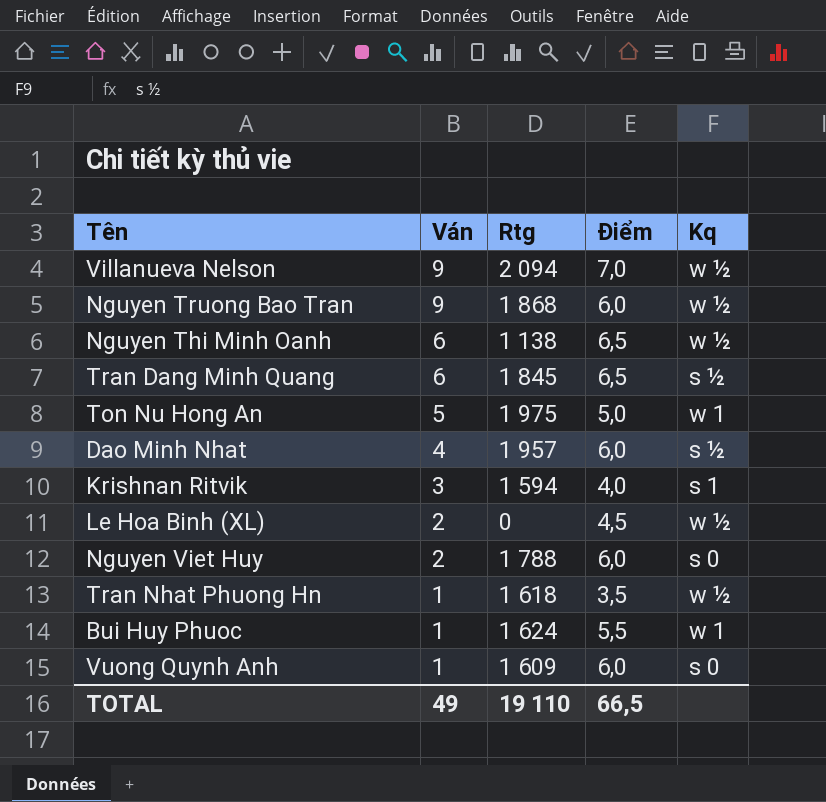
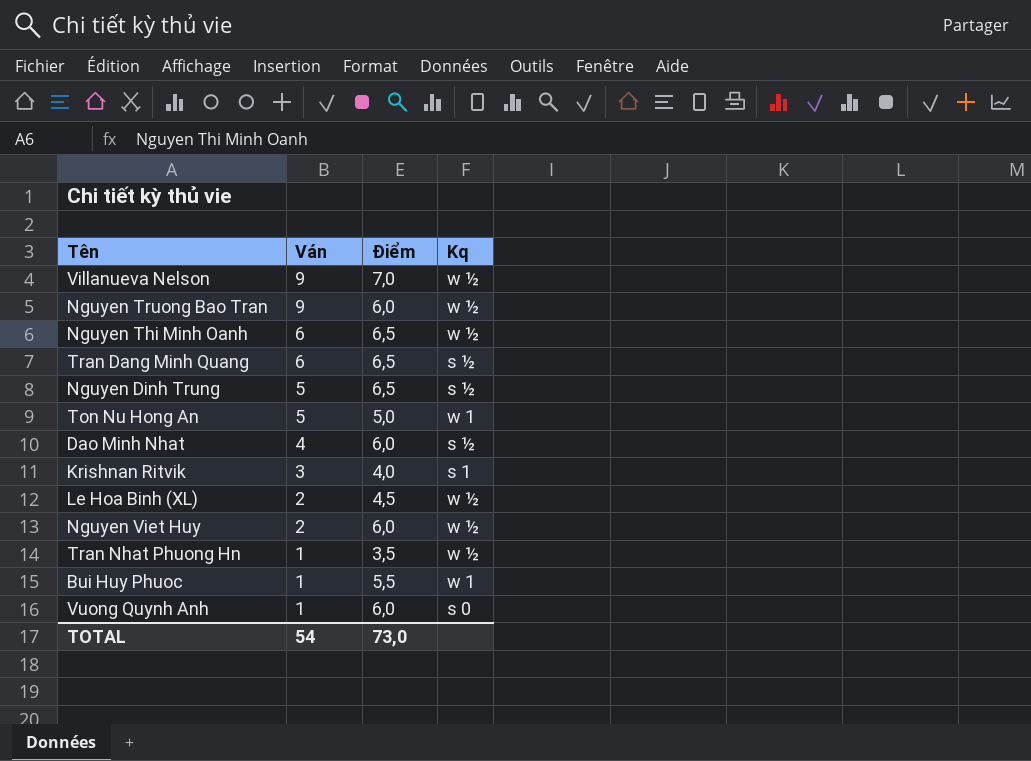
column Rtg | position: 3 -> none
row Nguyen Dinh Trung: none -> 5 | 6,5 | s ½
Nguyen Viet Huy | Kq: s 0 -> w ½
TOTAL | Ván: 49 -> 54
TOTAL | Điểm: 66,5 -> 73,0

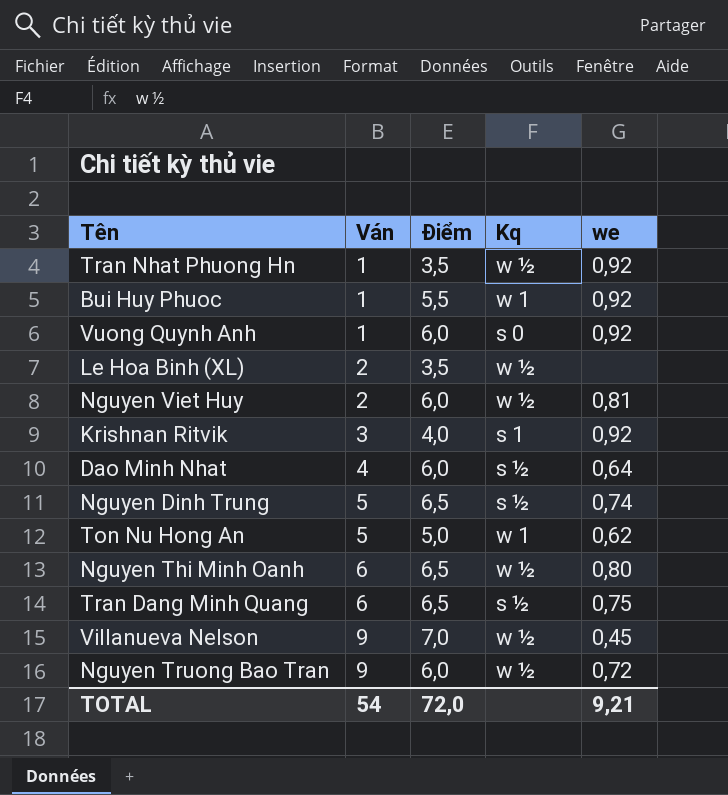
row order: Ván descending -> Ván ascending
column we | position: none -> 5
Le Hoa Binh (XL) | Điểm: 4,5 -> 3,5
TOTAL | Điểm: 73,0 -> 72,0

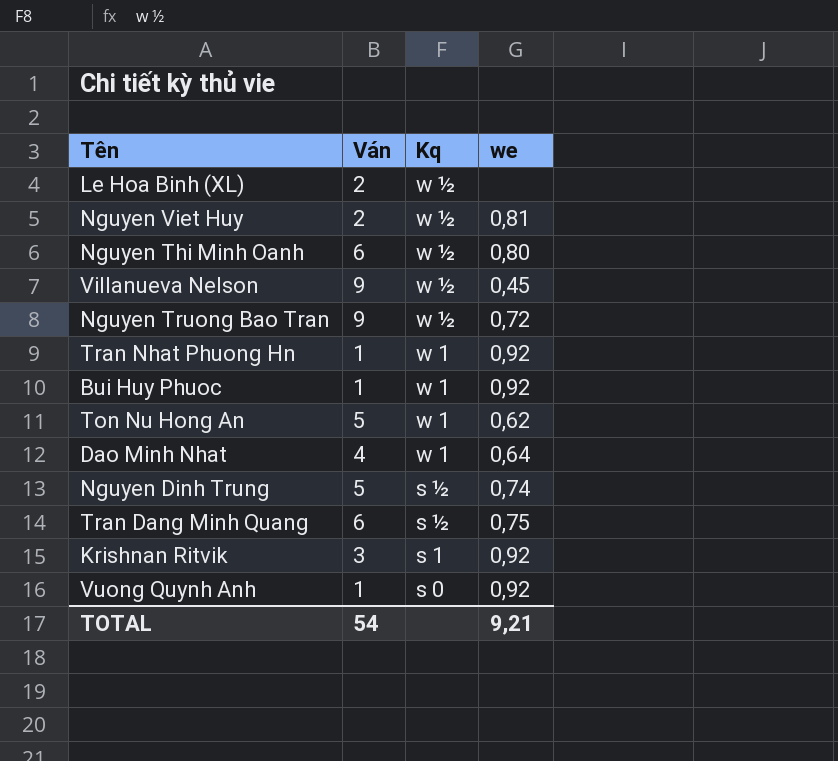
row order: Ván ascending -> Kq descending
column Điểm | position: 3 -> none
Tran Nhat Phuong Hn | Kq: w ½ -> w 1
Dao Minh Nhat | Kq: s ½ -> w 1

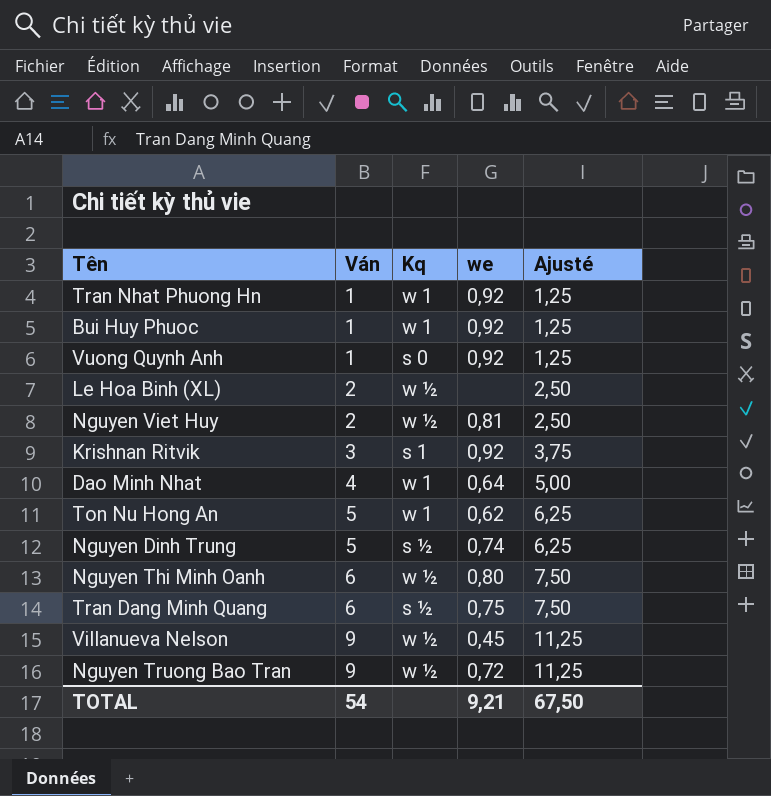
row order: Kq descending -> Ván ascending
column Ajusté | formula: none -> [Ván] * 1,25

